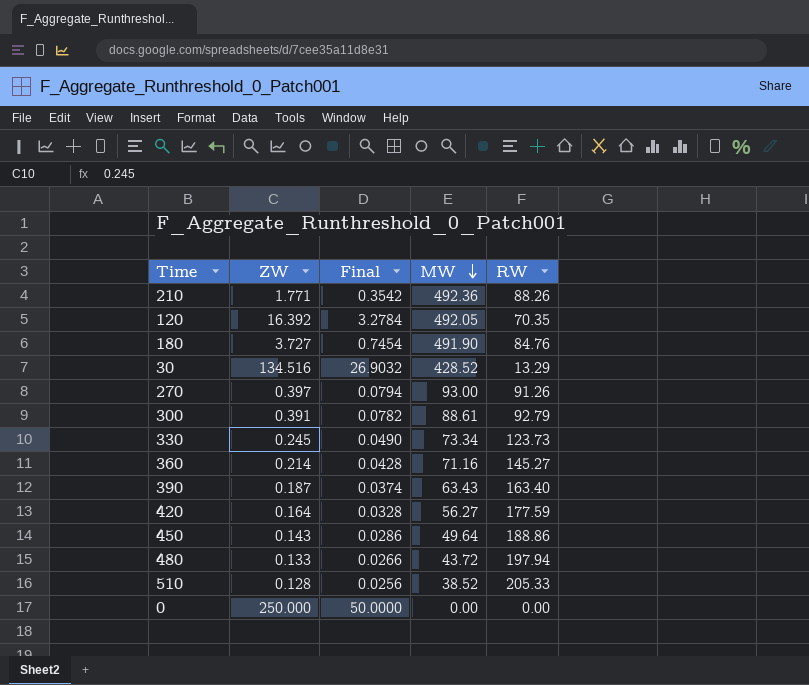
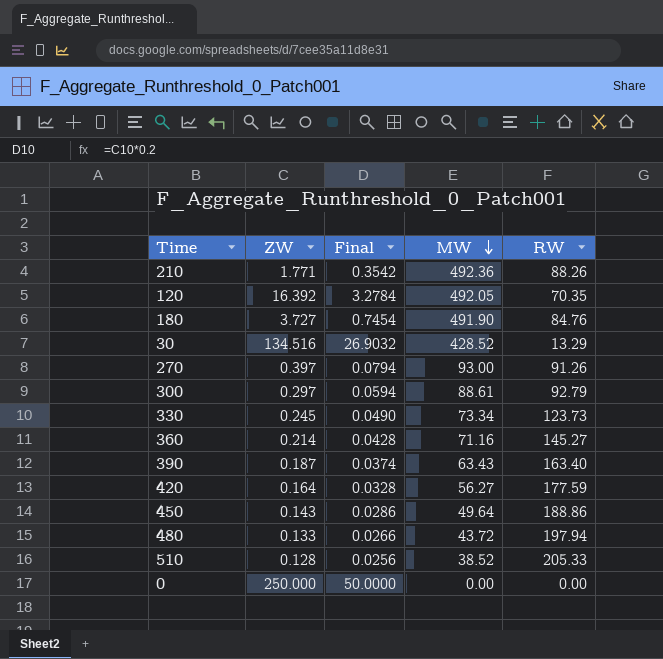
300 | ZW: 0.391 -> 0.297
300 | Final: 0.0782 -> 0.0594

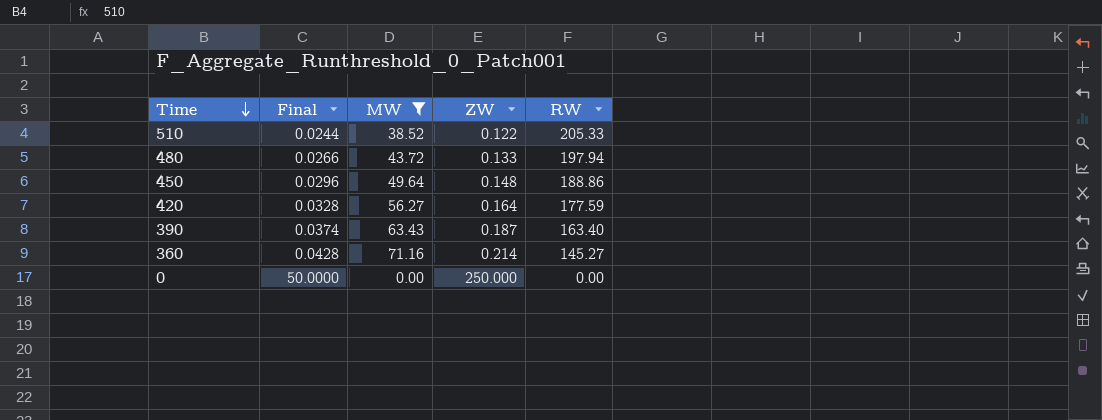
filter: none -> MW <= 71.16
row order: MW descending -> Time descending
column ZW | position: 2 -> 4
510 | Final: 0.0256 -> 0.0244
510 | ZW: 0.128 -> 0.122
450 | Final: 0.0286 -> 0.0296
450 | ZW: 0.143 -> 0.148

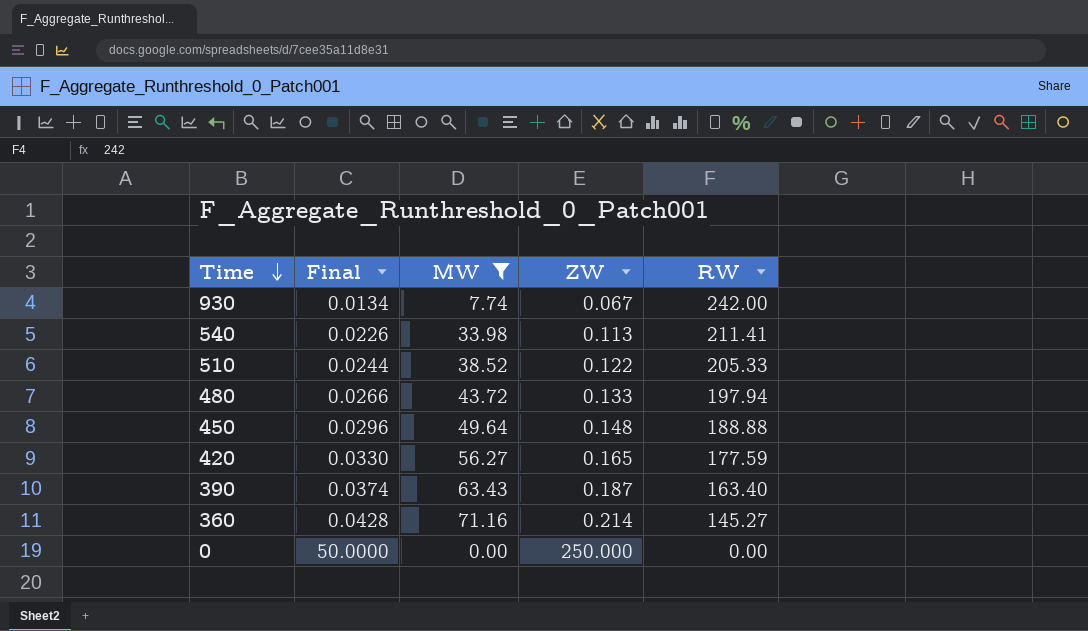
row 930: none -> 0.0134 | 7.74 | 0.067 | 242.00
row 540: none -> 0.0226 | 33.98 | 0.113 | 211.41
450 | RW: 188.86 -> 188.88
420 | Final: 0.0328 -> 0.0330
420 | ZW: 0.164 -> 0.165

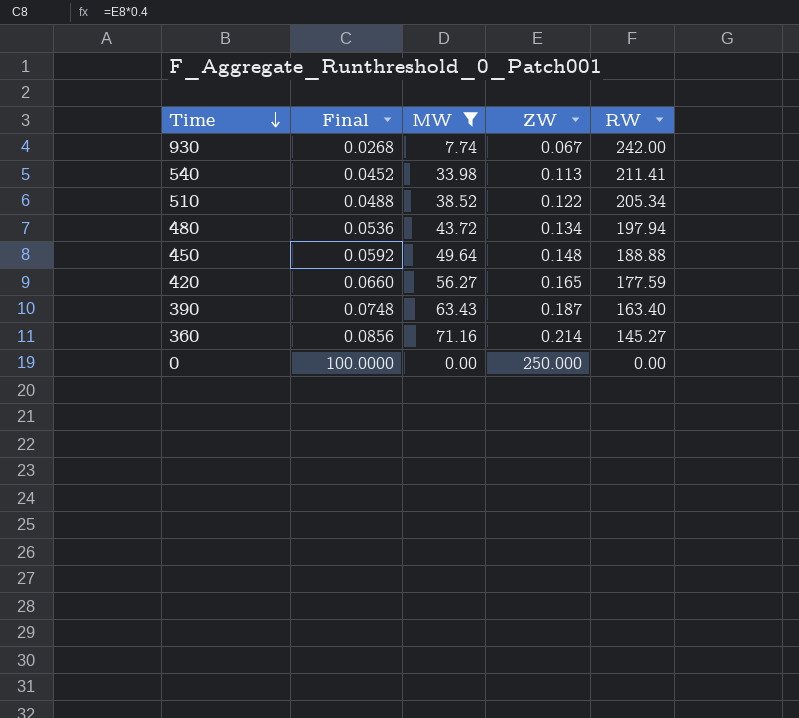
column Final | formula: [ZW] * 0.2 -> [ZW] * 0.4
510 | RW: 205.33 -> 205.34
480 | ZW: 0.133 -> 0.134

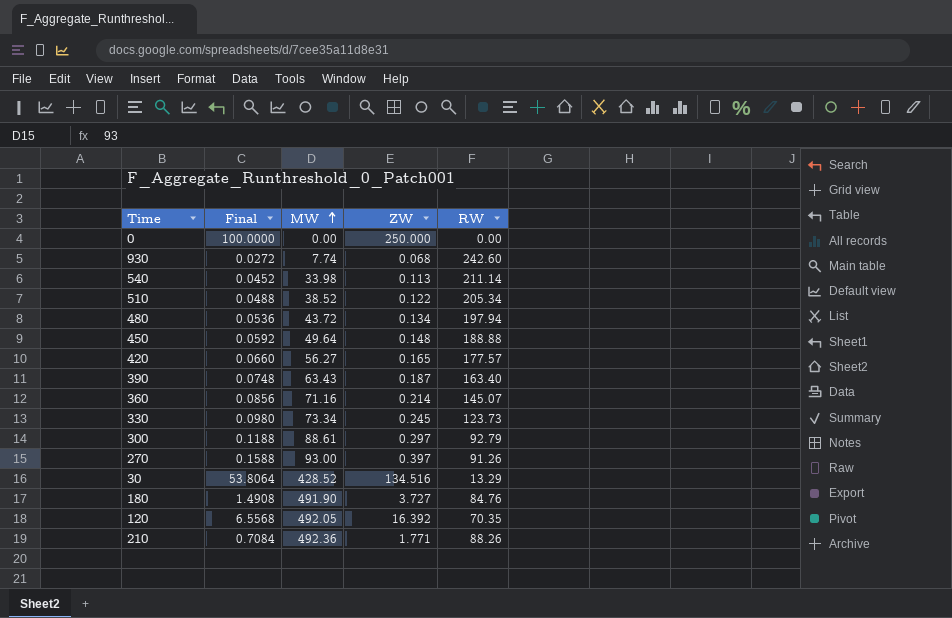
filter: MW <= 71.16 -> none
row order: Time descending -> MW ascending
930 | Final: 0.0268 -> 0.0272
930 | ZW: 0.067 -> 0.068
930 | RW: 242.00 -> 242.60
540 | RW: 211.41 -> 211.14
420 | RW: 177.59 -> 177.57
360 | RW: 145.27 -> 145.07

